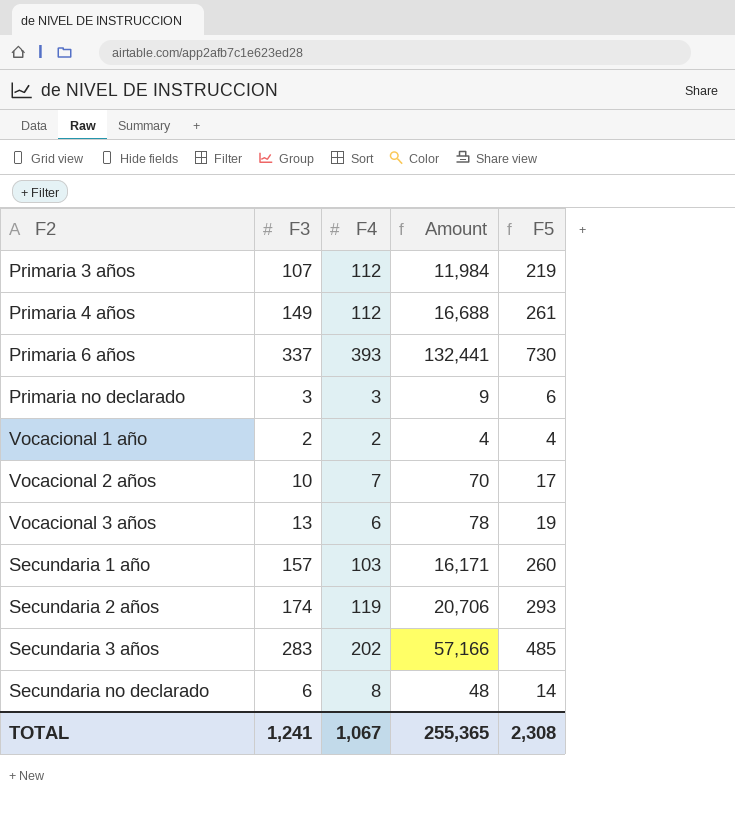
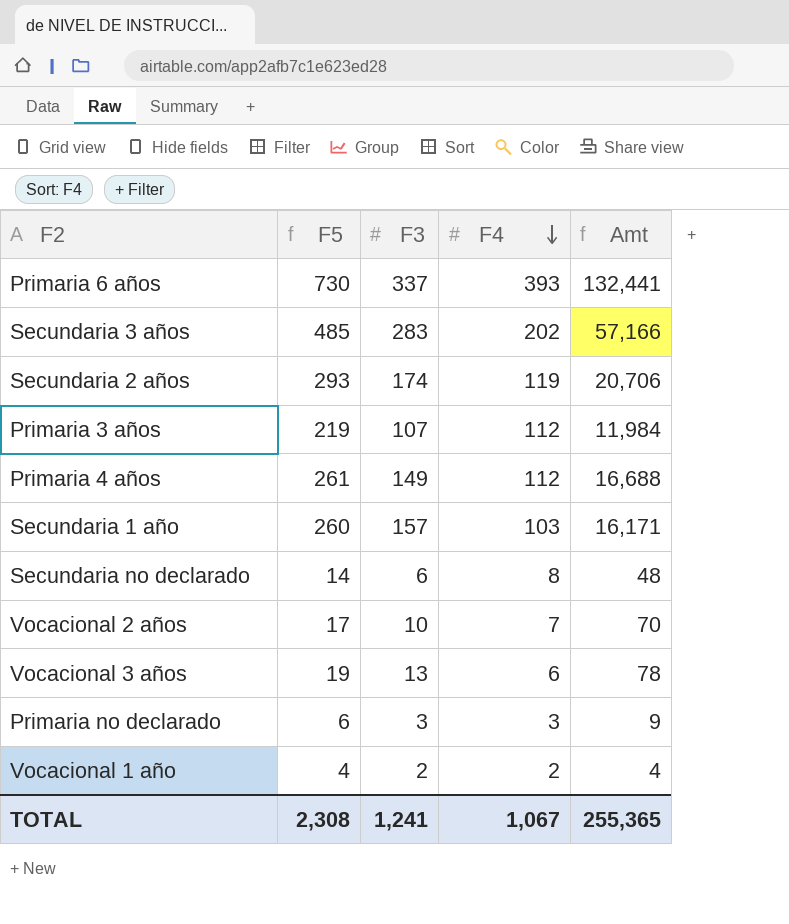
row order: none -> F4 descending
column F5 | position: 5 -> 2
column name: Amount -> Amt

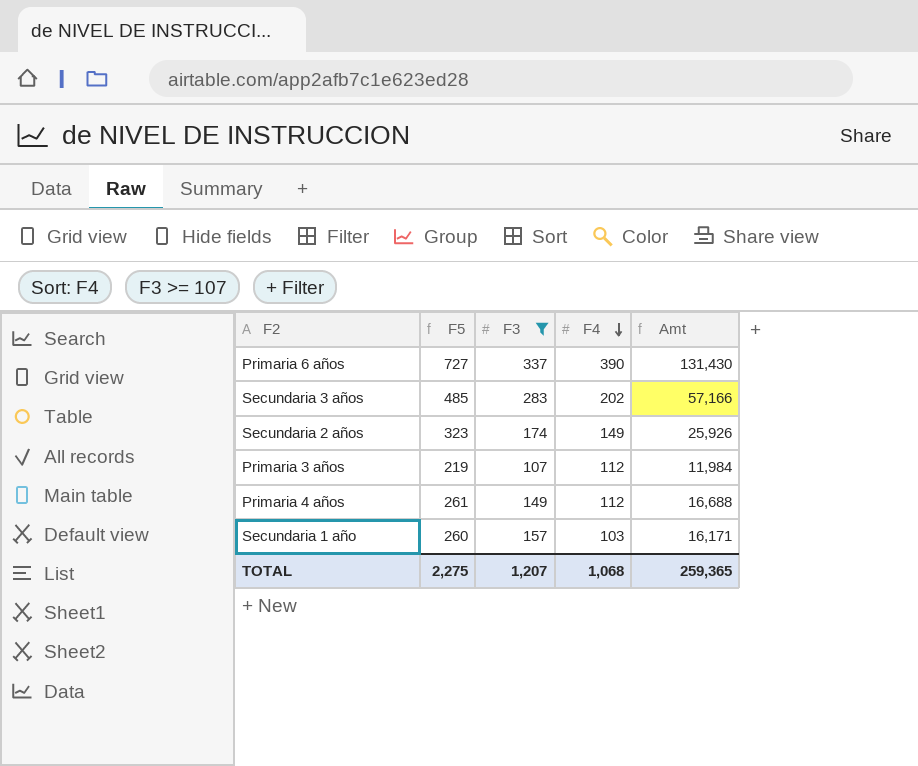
filter: none -> F3 >= 107
Primaria 6 años | F5: 730 -> 727
Primaria 6 años | F4: 393 -> 390
Primaria 6 años | Amt: 132,441 -> 131,430
Secundaria 2 años | F5: 293 -> 323
Secundaria 2 años | F4: 119 -> 149
Secundaria 2 años | Amt: 20,706 -> 25,926
TOTAL | F5: 2,308 -> 2,275
TOTAL | F3: 1,241 -> 1,207
TOTAL | F4: 1,067 -> 1,068
TOTAL | Amt: 255,365 -> 259,365

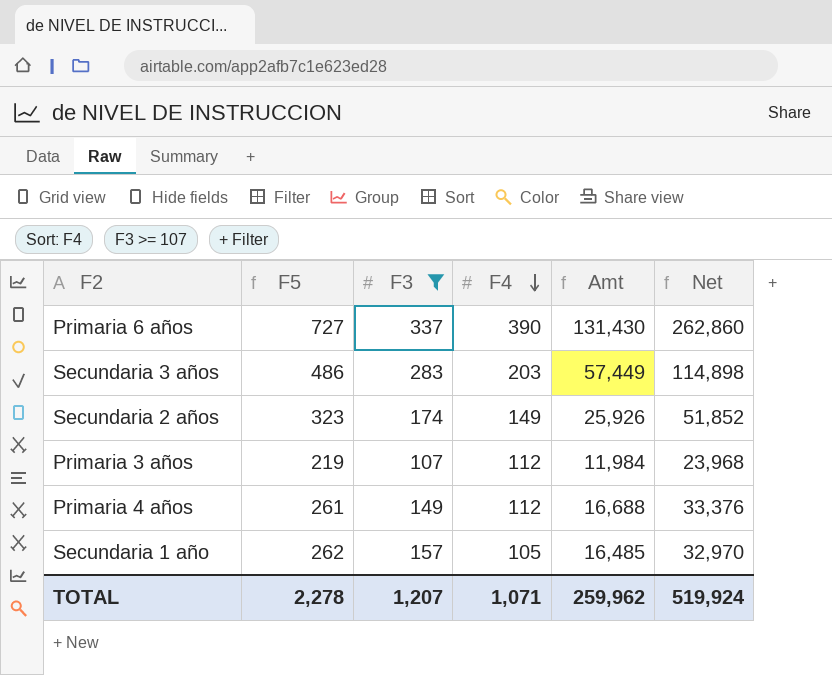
column Net | formula: none -> [Amt] * 2
Secundaria 3 años | F5: 485 -> 486
Secundaria 3 años | F4: 202 -> 203
Secundaria 3 años | Amt: 57,166 -> 57,449
Secundaria 1 año | F5: 260 -> 262
Secundaria 1 año | F4: 103 -> 105
Secundaria 1 año | Amt: 16,171 -> 16,485
TOTAL | F5: 2,275 -> 2,278
TOTAL | F4: 1,068 -> 1,071
TOTAL | Amt: 259,365 -> 259,962

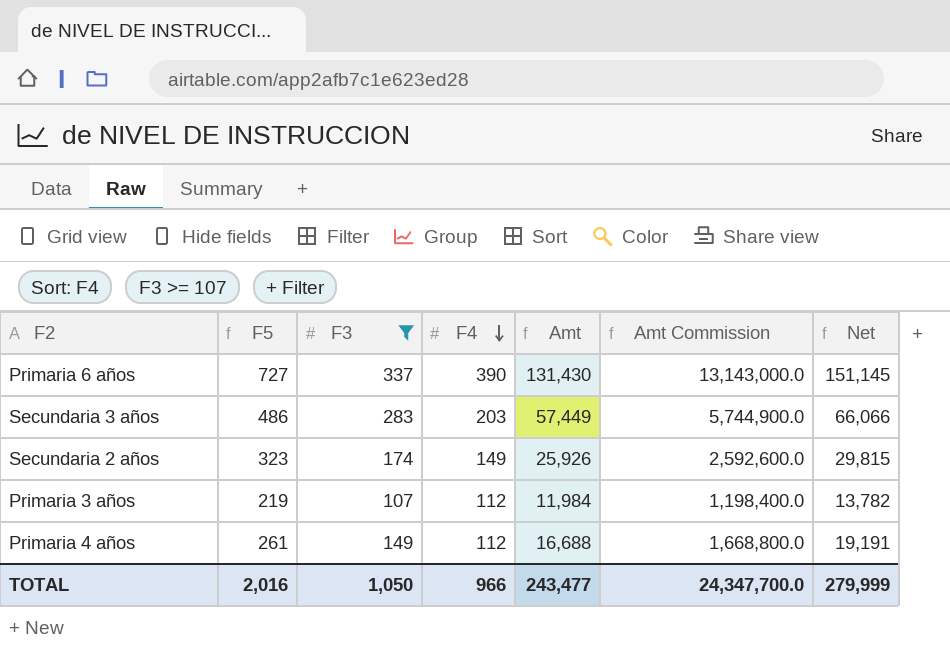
column Amt Commission | formula: none -> [Amt] * 100
column Net | formula: [Amt] * 2 -> [Amt] * 1.15
row Secundaria 1 año: 262 | 157 | 105 | 16,485 | 32,970 -> none
TOTAL | F5: 2,278 -> 2,016
TOTAL | F3: 1,207 -> 1,050
TOTAL | F4: 1,071 -> 966
TOTAL | Amt: 259,962 -> 243,477
TOTAL | Net: 519,924 -> 279,999

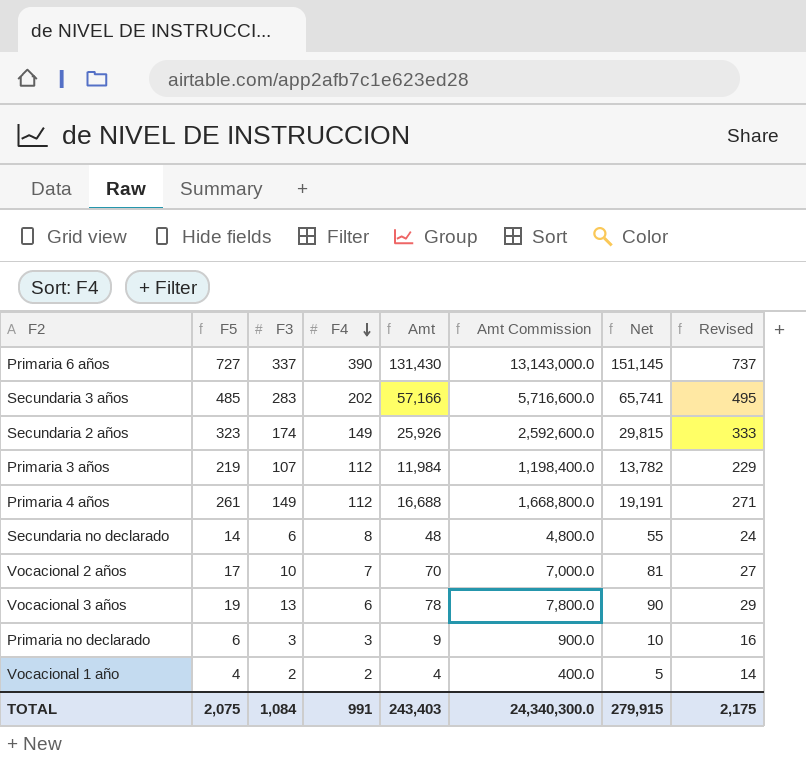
filter: F3 >= 107 -> none
column Revised | formula: none -> [F5] + 10
Secundaria 3 años | F5: 486 -> 485
Secundaria 3 años | F4: 203 -> 202
Secundaria 3 años | Amt: 57,449 -> 57,166
Secundaria 3 años | Amt Commission: 5,744,900.0 -> 5,716,600.0
Secundaria 3 años | Net: 66,066 -> 65,741
TOTAL | F5: 2,016 -> 2,075
TOTAL | F3: 1,050 -> 1,084
TOTAL | F4: 966 -> 991
TOTAL | Amt: 243,477 -> 243,403
TOTAL | Amt Commission: 24,347,700.0 -> 24,340,300.0
TOTAL | Net: 279,999 -> 279,915

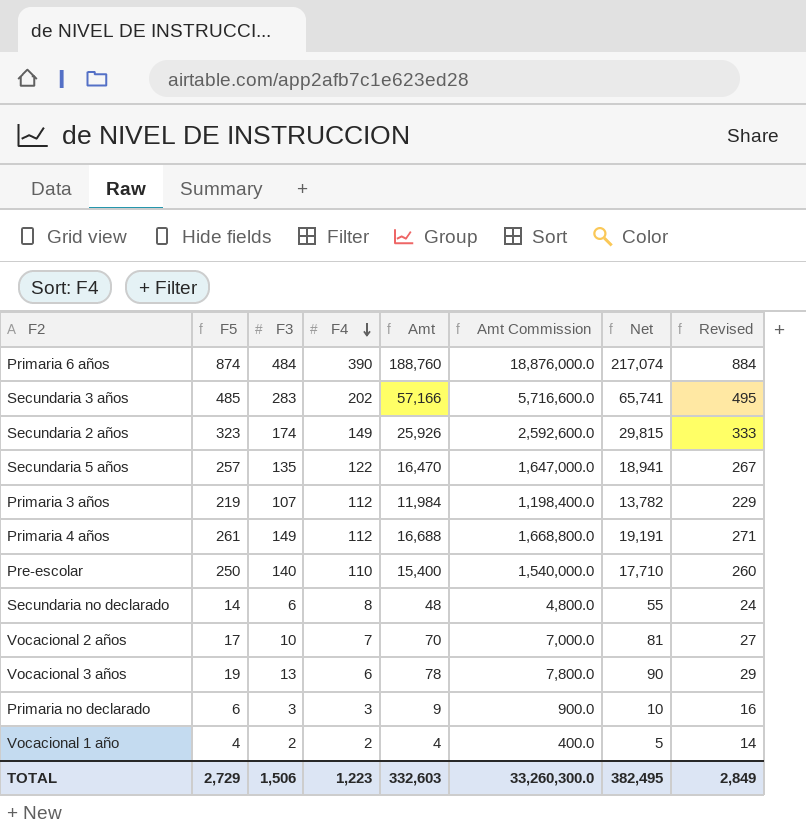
Primaria 6 años | F5: 727 -> 874
Primaria 6 años | F3: 337 -> 484
Primaria 6 años | Amt: 131,430 -> 188,760
Primaria 6 años | Amt Commission: 13,143,000.0 -> 18,876,000.0
Primaria 6 años | Net: 151,145 -> 217,074
Primaria 6 años | Revised: 737 -> 884
row Secundaria 5 años: none -> 257 | 135 | 122 | 16,470 | 1,647,000.0 | 18,941 | 267
row Pre-escolar: none -> 250 | 140 | 110 | 15,400 | 1,540,000.0 | 17,710 | 260
TOTAL | F5: 2,075 -> 2,729
TOTAL | F3: 1,084 -> 1,506
TOTAL | F4: 991 -> 1,223
TOTAL | Amt: 243,403 -> 332,603
TOTAL | Amt Commission: 24,340,300.0 -> 33,260,300.0
TOTAL | Net: 279,915 -> 382,495
TOTAL | Revised: 2,175 -> 2,849

